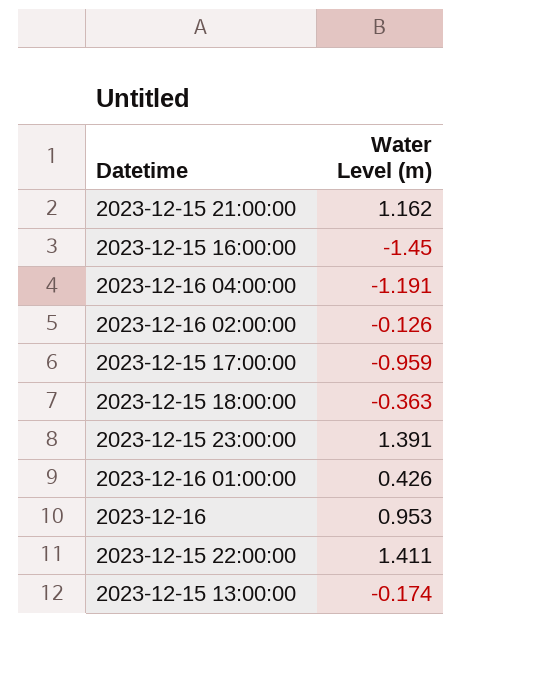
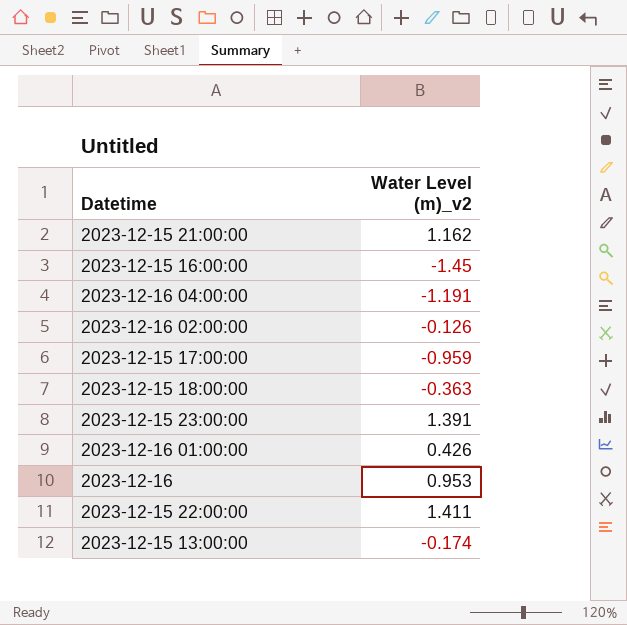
column name: Water Level (m) -> Water Level (m)_v2

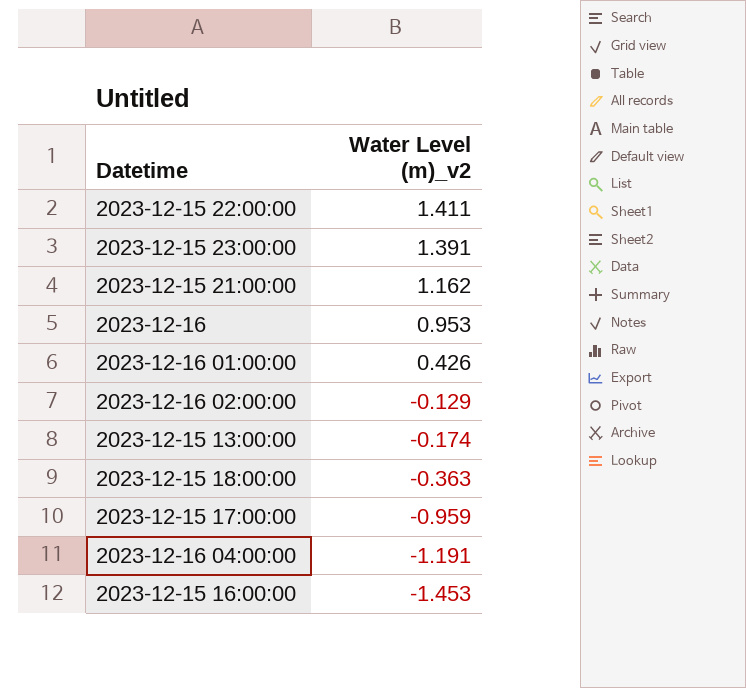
row order: none -> Water Level (m)_v2 descending
2023-12-16 02:00:00 | Water Level (m)_v2: -0.126 -> -0.129
2023-12-15 16:00:00 | Water Level (m)_v2: -1.45 -> -1.453

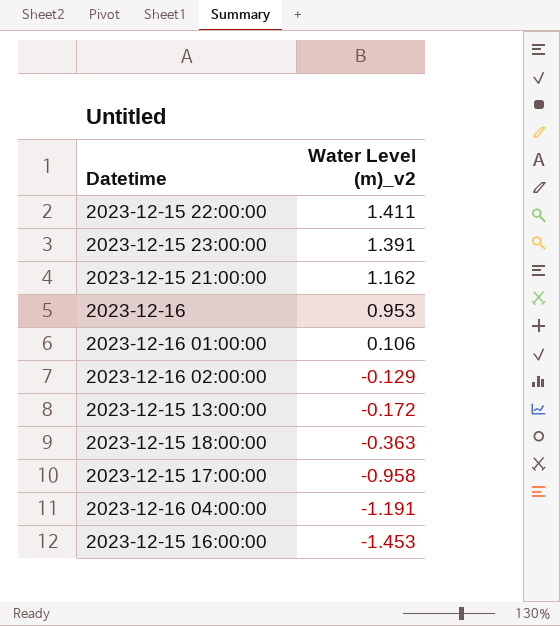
2023-12-16 01:00:00 | Water Level (m)_v2: 0.426 -> 0.106
2023-12-15 13:00:00 | Water Level (m)_v2: -0.174 -> -0.172
2023-12-15 17:00:00 | Water Level (m)_v2: -0.959 -> -0.958

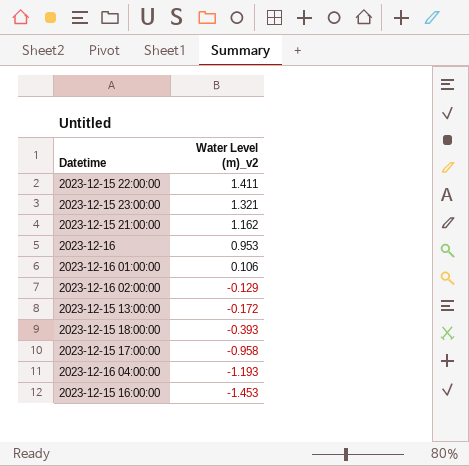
2023-12-15 23:00:00 | Water Level (m)_v2: 1.391 -> 1.321
2023-12-15 18:00:00 | Water Level (m)_v2: -0.363 -> -0.393
2023-12-16 04:00:00 | Water Level (m)_v2: -1.191 -> -1.193

